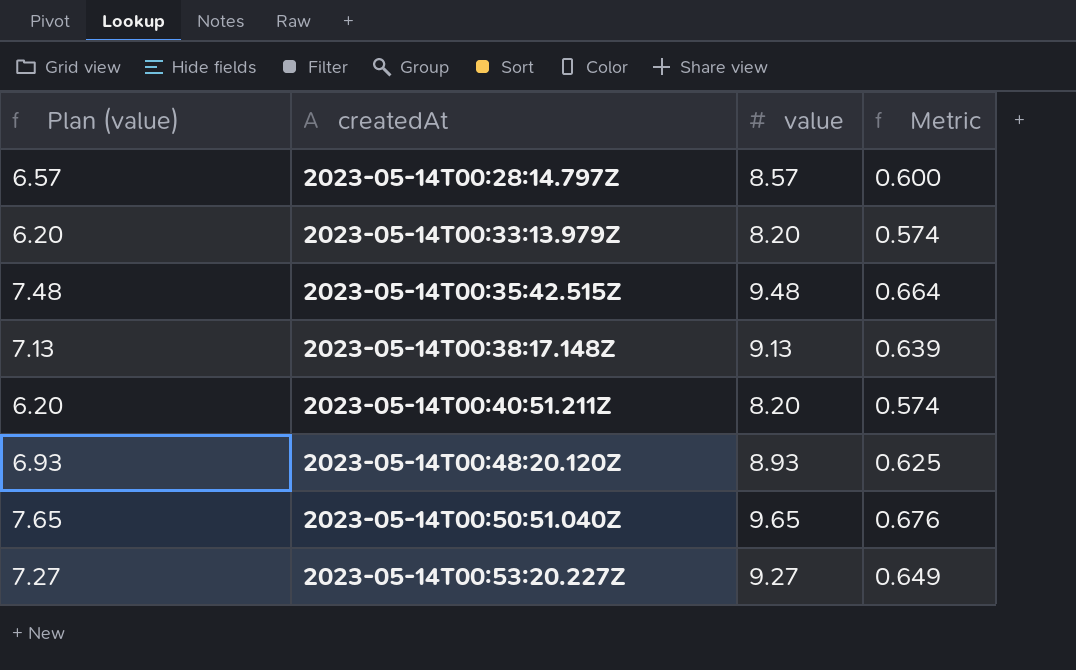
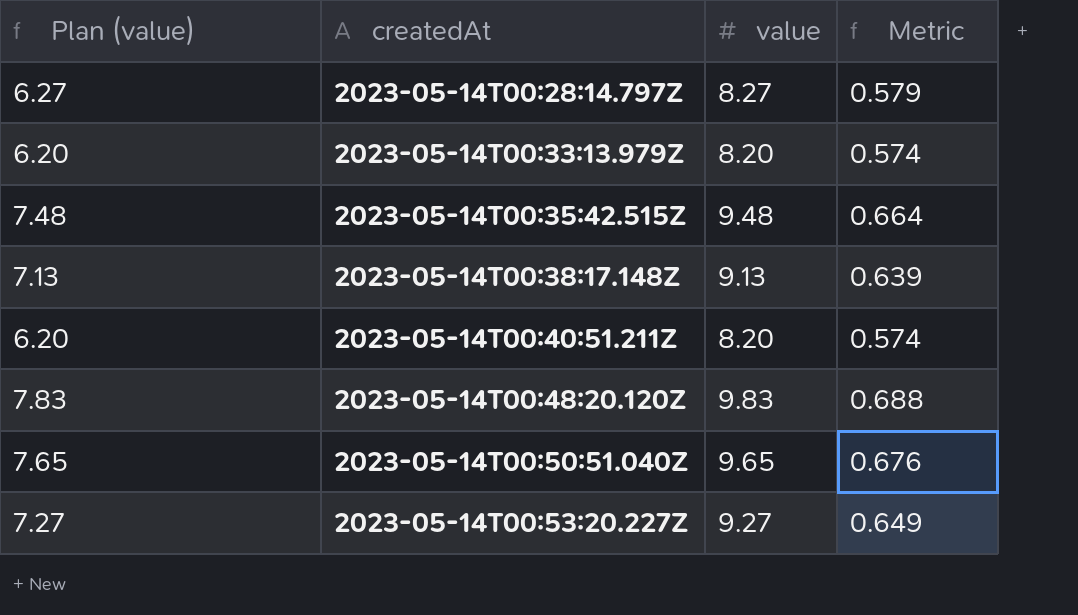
2023-05-14T00:28:14.797Z | Plan (value): 6.57 -> 6.27
2023-05-14T00:28:14.797Z | value: 8.57 -> 8.27
2023-05-14T00:28:14.797Z | Metric: 0.600 -> 0.579
2023-05-14T00:48:20.120Z | Plan (value): 6.93 -> 7.83
2023-05-14T00:48:20.120Z | value: 8.93 -> 9.83
2023-05-14T00:48:20.120Z | Metric: 0.625 -> 0.688

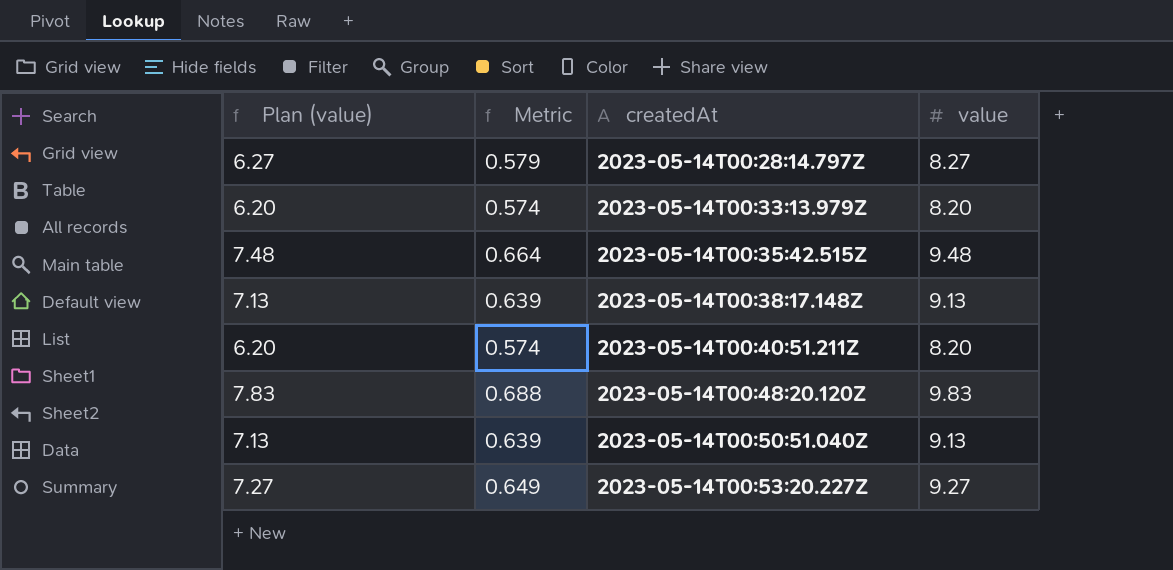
column Metric | position: 4 -> 2
2023-05-14T00:50:51.040Z | Plan (value): 7.65 -> 7.13
2023-05-14T00:50:51.040Z | Metric: 0.676 -> 0.639
2023-05-14T00:50:51.040Z | value: 9.65 -> 9.13

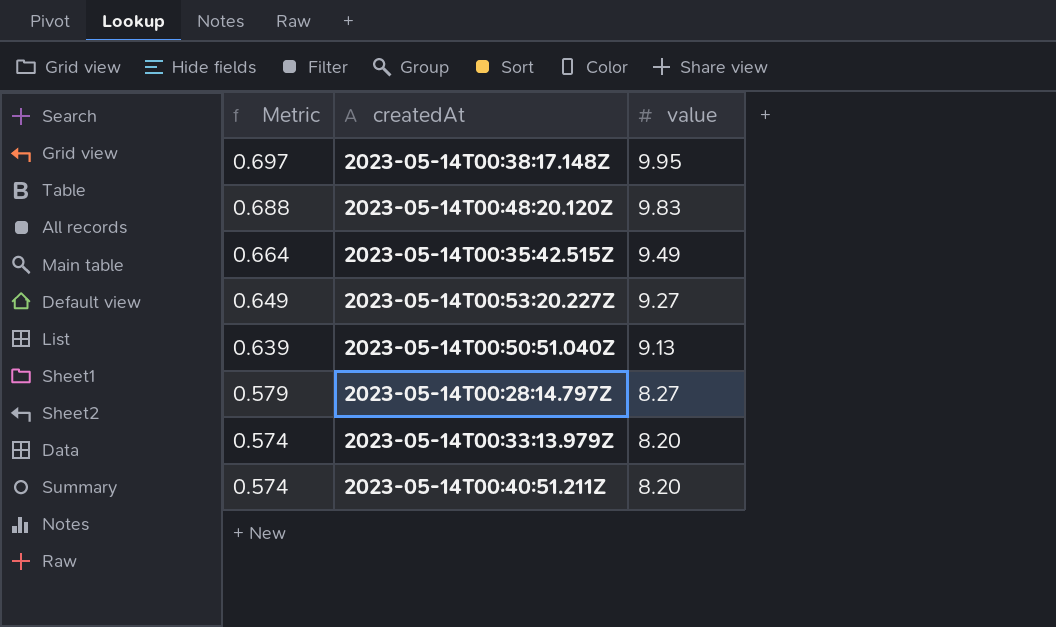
row order: createdAt ascending -> Metric descending
column Plan (value) | formula: [value] - 2 -> none
2023-05-14T00:38:17.148Z | Metric: 0.639 -> 0.697
2023-05-14T00:38:17.148Z | value: 9.13 -> 9.95
2023-05-14T00:35:42.515Z | value: 9.48 -> 9.49

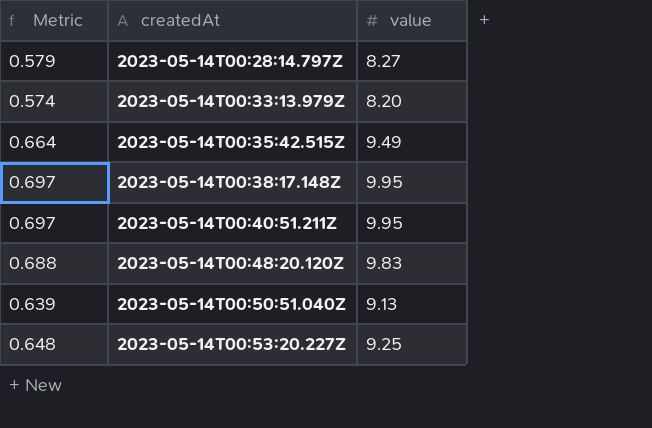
row order: Metric descending -> createdAt ascending
2023-05-14T00:40:51.211Z | Metric: 0.574 -> 0.697
2023-05-14T00:40:51.211Z | value: 8.20 -> 9.95
2023-05-14T00:53:20.227Z | Metric: 0.649 -> 0.648
2023-05-14T00:53:20.227Z | value: 9.27 -> 9.25

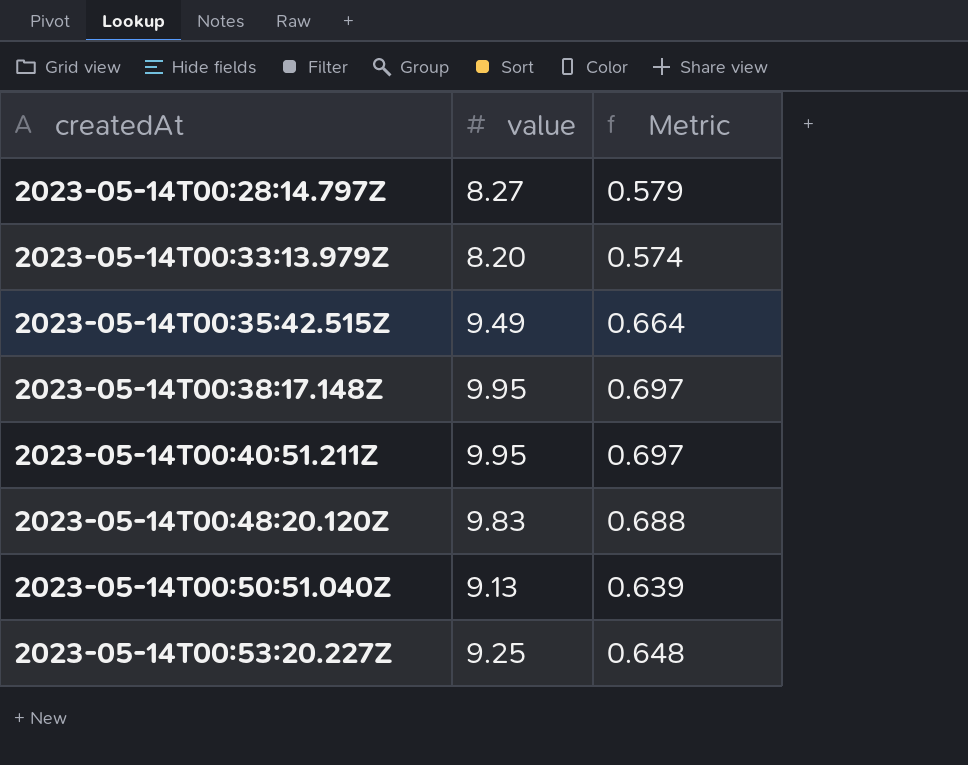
column Metric | position: 1 -> 3

